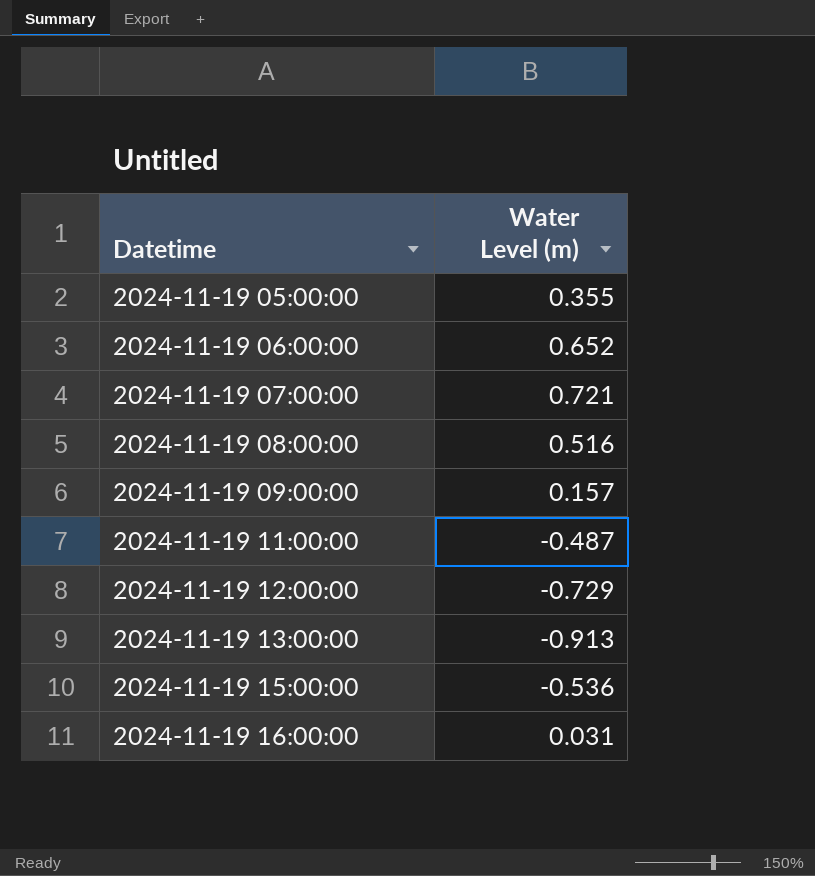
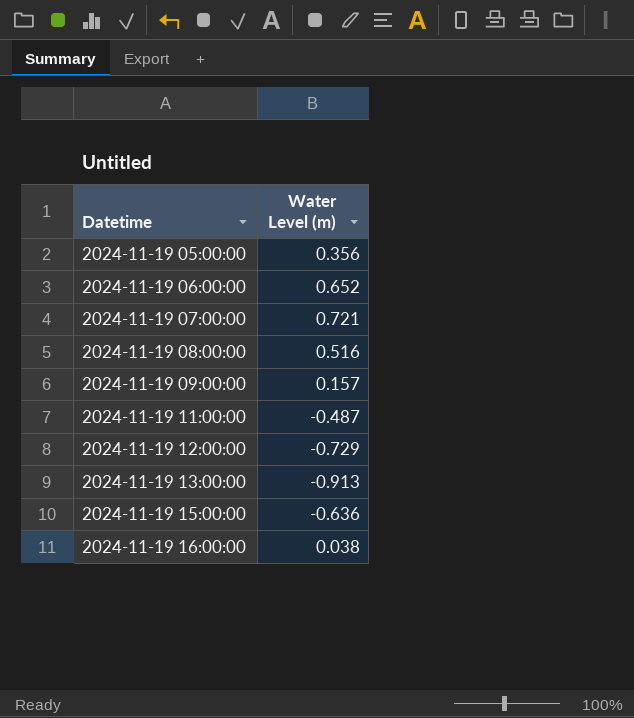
2024-11-19 05:00:00 | Water Level (m): 0.355 -> 0.356
2024-11-19 15:00:00 | Water Level (m): -0.536 -> -0.636
2024-11-19 16:00:00 | Water Level (m): 0.031 -> 0.038

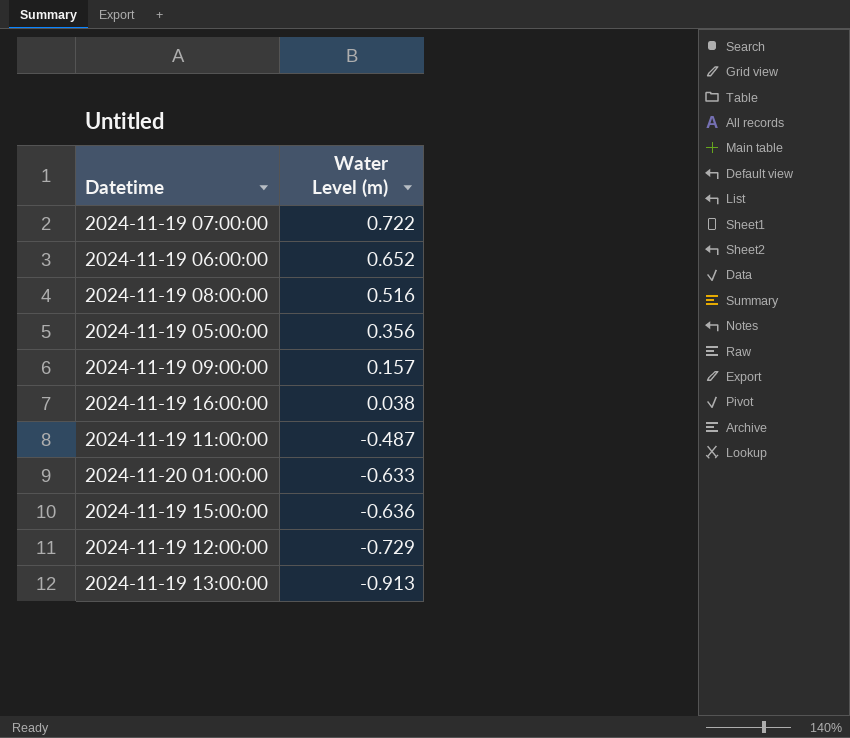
row order: Datetime ascending -> Water Level (m) descending
2024-11-19 07:00:00 | Water Level (m): 0.721 -> 0.722
row 2024-11-20 01:00:00: none -> -0.633

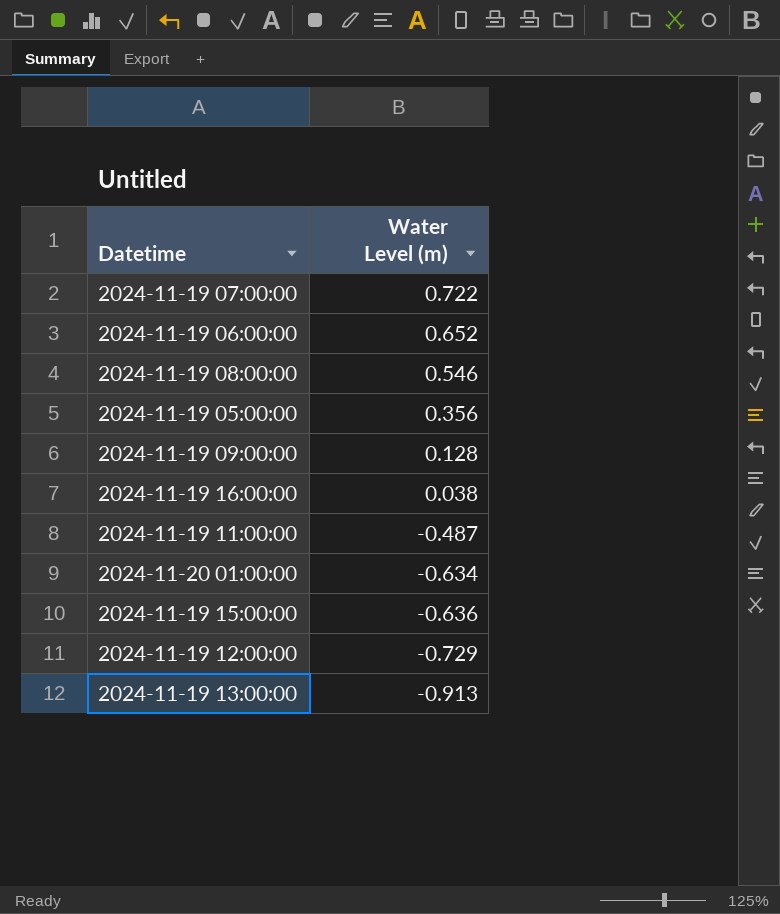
2024-11-19 08:00:00 | Water Level (m): 0.516 -> 0.546
2024-11-19 09:00:00 | Water Level (m): 0.157 -> 0.128
2024-11-20 01:00:00 | Water Level (m): -0.633 -> -0.634

